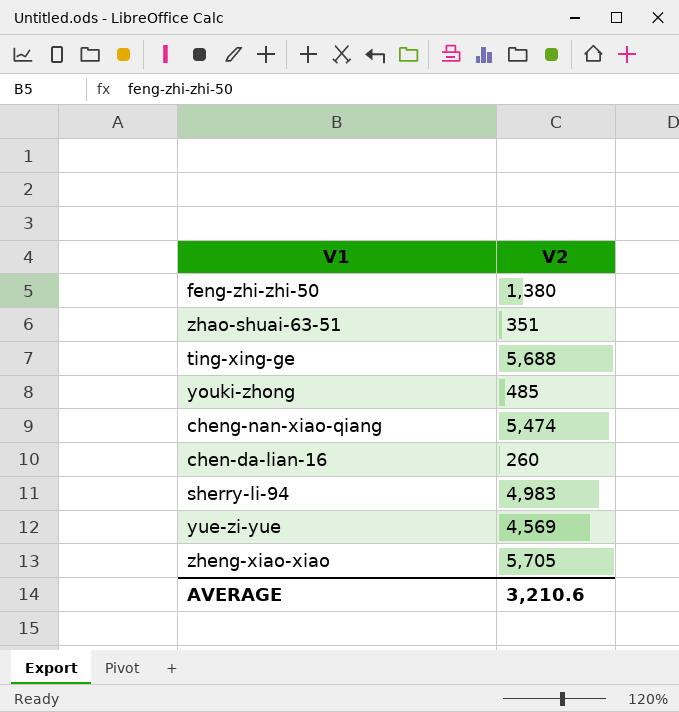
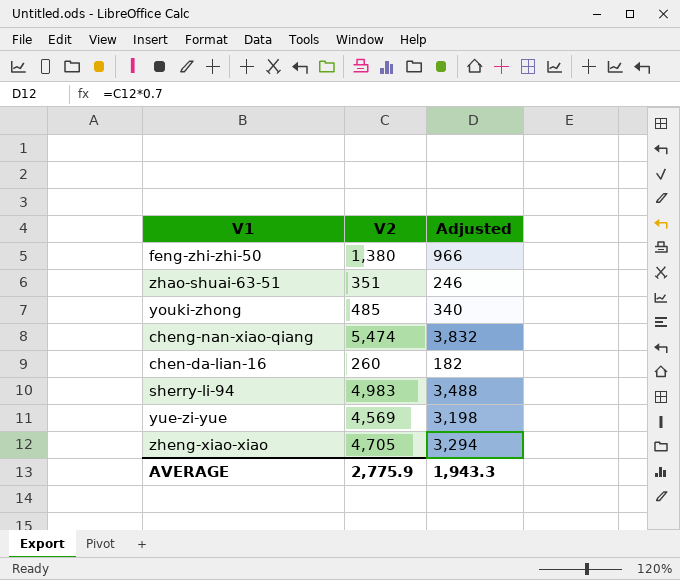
column Adjusted | formula: none -> [V2] * 0.7
row ting-xing-ge: 5,688 -> none
zheng-xiao-xiao | V2: 5,705 -> 4,705
AVERAGE | V2: 3,210.6 -> 2,775.9

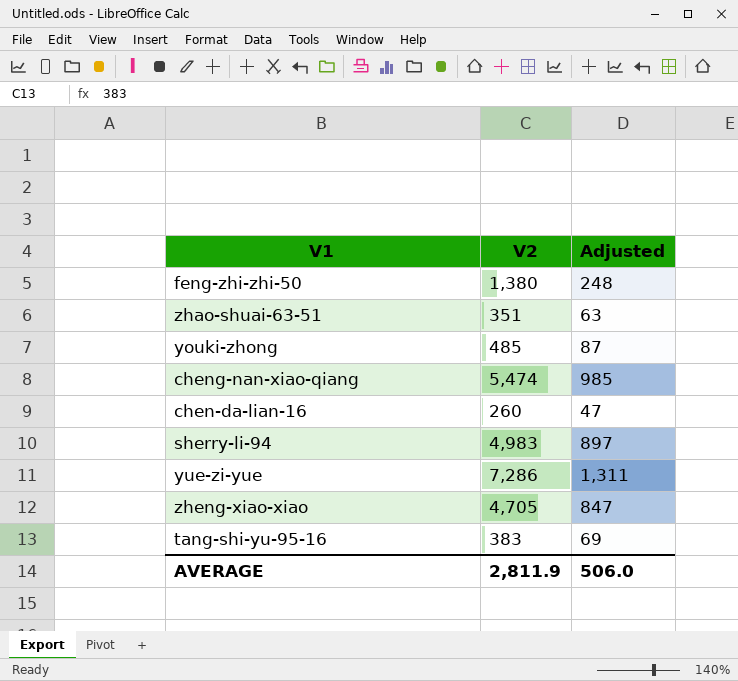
column Adjusted | formula: [V2] * 0.7 -> [V2] * 0.18
yue-zi-yue | V2: 4,569 -> 7,286
row tang-shi-yu-95-16: none -> 383 | 69
AVERAGE | V2: 2,775.9 -> 2,811.9
AVERAGE | Adjusted: 1,943.3 -> 506.0

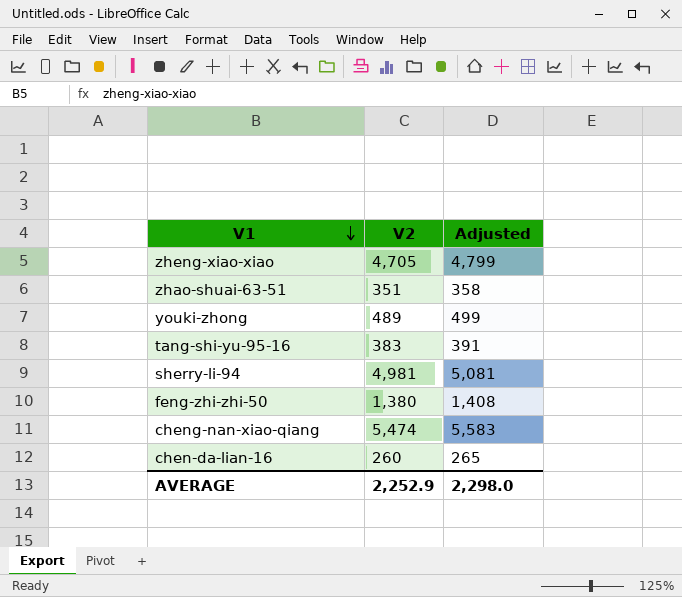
row order: none -> V1 descending
column Adjusted | formula: [V2] * 0.18 -> [V2] * 1.02
row yue-zi-yue: 7,286 | 1,311 -> none
youki-zhong | V2: 485 -> 489
sherry-li-94 | V2: 4,983 -> 4,981
AVERAGE | V2: 2,811.9 -> 2,252.9
AVERAGE | Adjusted: 506.0 -> 2,298.0

